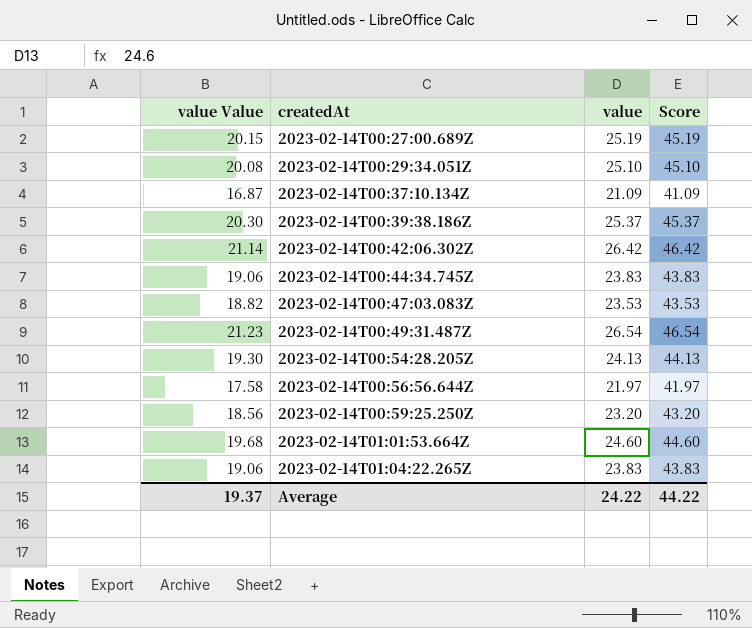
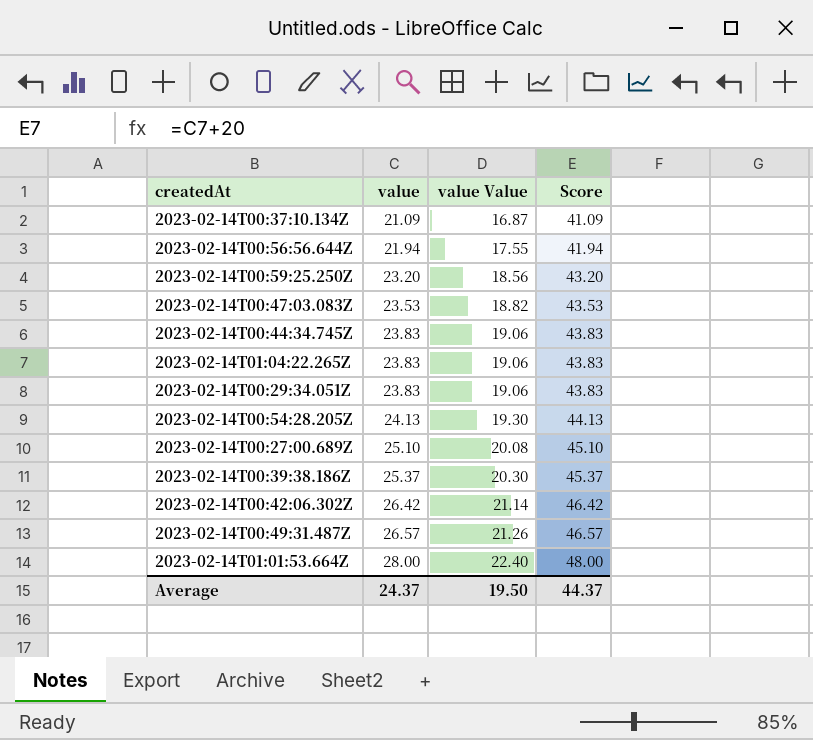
row order: createdAt ascending -> value ascending
column value Value | position: 1 -> 3
2023-02-14T00:56:56.644Z | value: 21.97 -> 21.94
2023-02-14T00:56:56.644Z | value Value: 17.58 -> 17.55
2023-02-14T00:56:56.644Z | Score: 41.97 -> 41.94
2023-02-14T00:29:34.051Z | value: 25.10 -> 23.83
2023-02-14T00:29:34.051Z | value Value: 20.08 -> 19.06
2023-02-14T00:29:34.051Z | Score: 45.10 -> 43.83
2023-02-14T00:27:00.689Z | value: 25.19 -> 25.10
2023-02-14T00:27:00.689Z | value Value: 20.15 -> 20.08
2023-02-14T00:27:00.689Z | Score: 45.19 -> 45.10
2023-02-14T00:49:31.487Z | value: 26.54 -> 26.57
2023-02-14T00:49:31.487Z | value Value: 21.23 -> 21.26
2023-02-14T00:49:31.487Z | Score: 46.54 -> 46.57
2023-02-14T01:01:53.664Z | value: 24.60 -> 28.00
2023-02-14T01:01:53.664Z | value Value: 19.68 -> 22.40
2023-02-14T01:01:53.664Z | Score: 44.60 -> 48.00
Average | value: 24.22 -> 24.37
Average | value Value: 19.37 -> 19.50
Average | Score: 44.22 -> 44.37

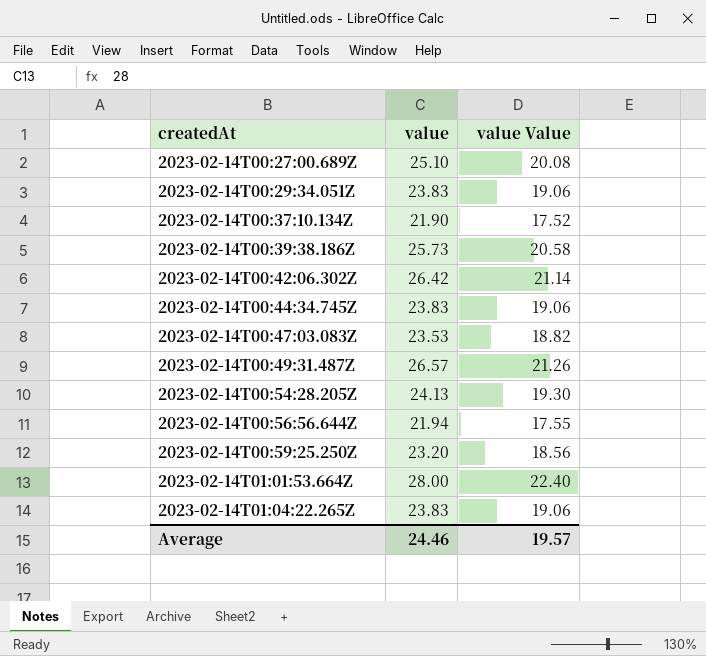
row order: value ascending -> createdAt ascending
column Score | formula: [value] + 20 -> none
2023-02-14T00:37:10.134Z | value: 21.09 -> 21.90
2023-02-14T00:37:10.134Z | value Value: 16.87 -> 17.52
2023-02-14T00:39:38.186Z | value: 25.37 -> 25.73
2023-02-14T00:39:38.186Z | value Value: 20.30 -> 20.58
Average | value: 24.37 -> 24.46
Average | value Value: 19.50 -> 19.57

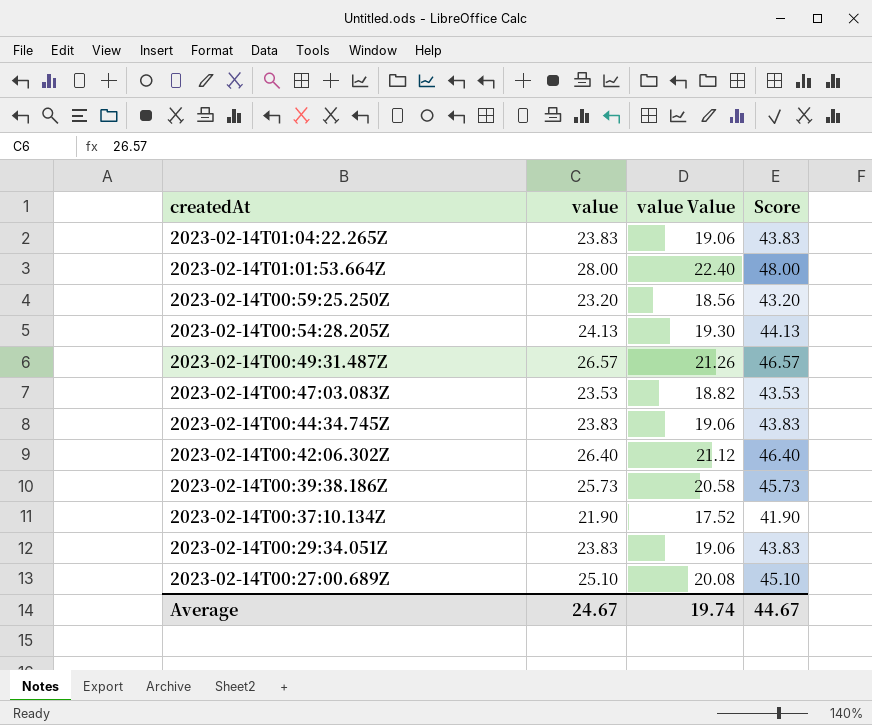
row order: createdAt ascending -> createdAt descending
column Score | formula: none -> [value] + 20
row 2023-02-14T00:56:56.644Z: 21.94 | 17.55 -> none
2023-02-14T00:42:06.302Z | value: 26.42 -> 26.40
2023-02-14T00:42:06.302Z | value Value: 21.14 -> 21.12
Average | value: 24.46 -> 24.67
Average | value Value: 19.57 -> 19.74

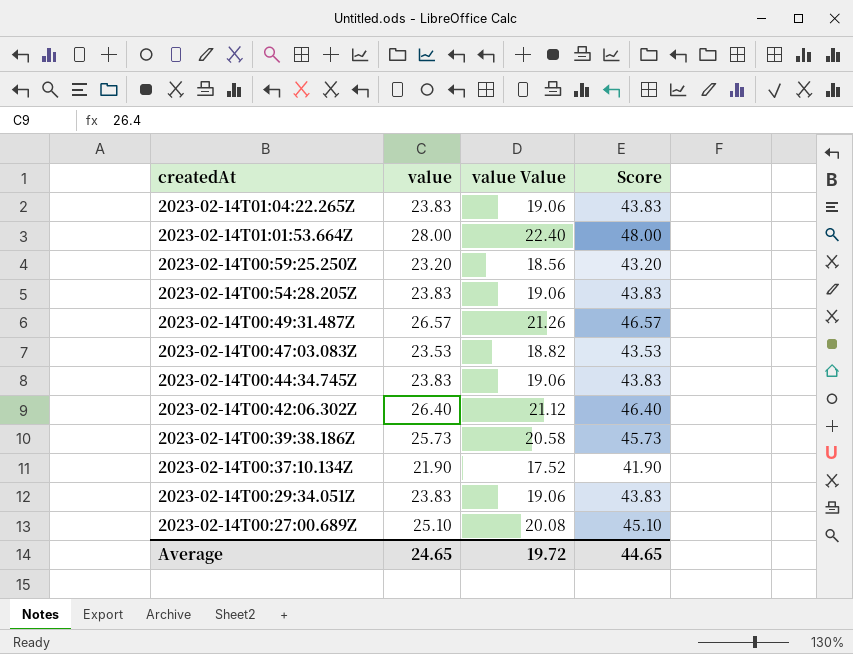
2023-02-14T00:54:28.205Z | value: 24.13 -> 23.83
2023-02-14T00:54:28.205Z | value Value: 19.30 -> 19.06
2023-02-14T00:54:28.205Z | Score: 44.13 -> 43.83
Average | value: 24.67 -> 24.65
Average | value Value: 19.74 -> 19.72
Average | Score: 44.67 -> 44.65

